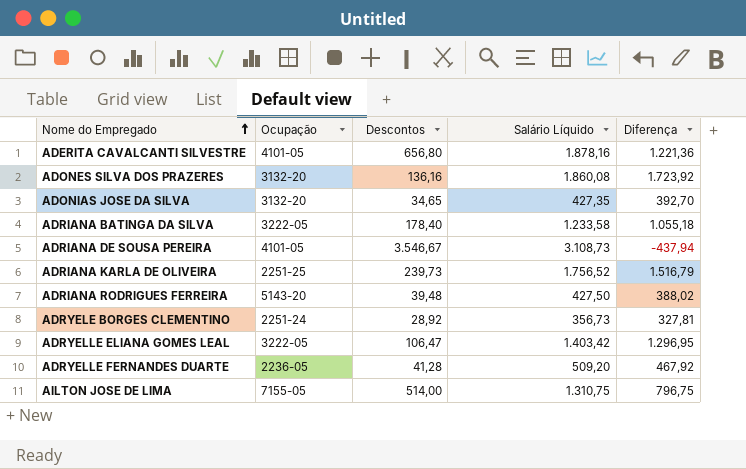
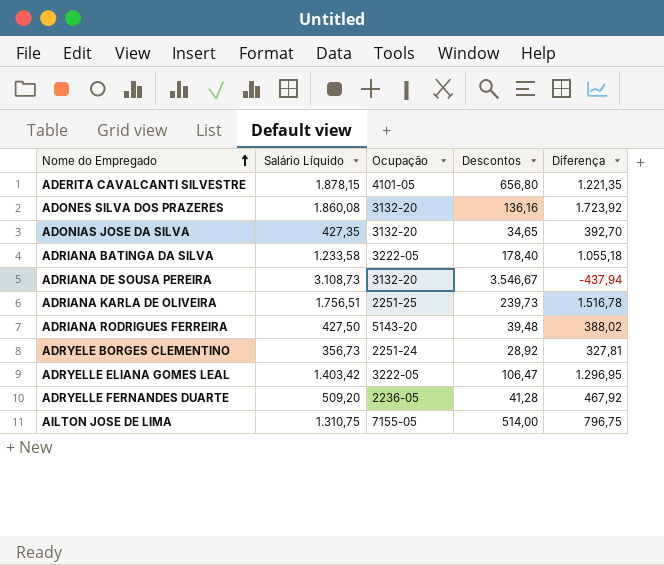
column Salário Líquido | position: 4 -> 2
ADERITA CAVALCANTI SILVESTRE | Salário Líquido: 1.878,16 -> 1.878,15
ADERITA CAVALCANTI SILVESTRE | Diferença: 1.221,36 -> 1.221,35
ADRIANA DE SOUSA PEREIRA | Ocupação: 4101-05 -> 3132-20
ADRIANA KARLA DE OLIVEIRA | Salário Líquido: 1.756,52 -> 1.756,51
ADRIANA KARLA DE OLIVEIRA | Diferença: 1.516,79 -> 1.516,78

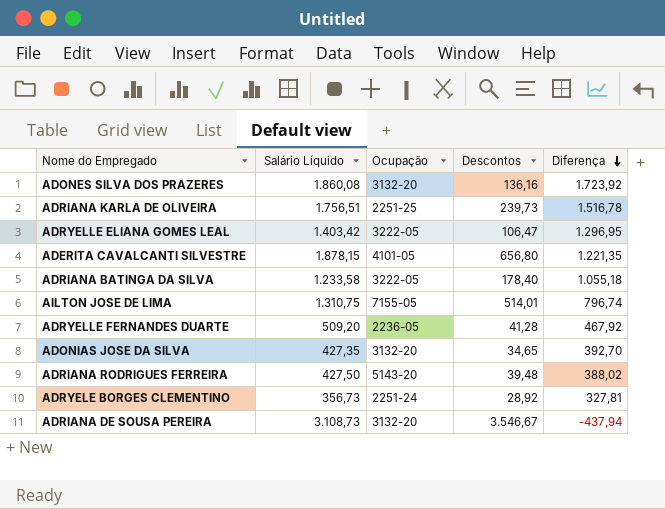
row order: Nome do Empregado ascending -> Diferença descending
AILTON JOSE DE LIMA | Descontos: 514,00 -> 514,01
AILTON JOSE DE LIMA | Diferença: 796,75 -> 796,74

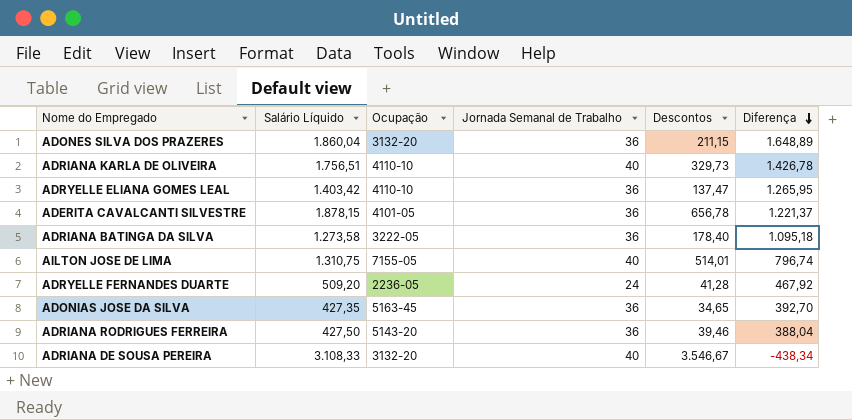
column Jornada Semanal de Trabalho | position: none -> 4
row ADRYELE BORGES CLEMENTINO: 356,73 | 2251-24 | 28,92 | 327,81 -> none
ADONES SILVA DOS PRAZERES | Salário Líquido: 1.860,08 -> 1.860,04
ADONES SILVA DOS PRAZERES | Descontos: 136,16 -> 211,15
ADONES SILVA DOS PRAZERES | Diferença: 1.723,92 -> 1.648,89
ADRIANA KARLA DE OLIVEIRA | Ocupação: 2251-25 -> 4110-10
ADRIANA KARLA DE OLIVEIRA | Descontos: 239,73 -> 329,73
ADRIANA KARLA DE OLIVEIRA | Diferença: 1.516,78 -> 1.426,78
ADRYELLE ELIANA GOMES LEAL | Ocupação: 3222-05 -> 4110-10
ADRYELLE ELIANA GOMES LEAL | Descontos: 106,47 -> 137,47
ADRYELLE ELIANA GOMES LEAL | Diferença: 1.296,95 -> 1.265,95
ADERITA CAVALCANTI SILVESTRE | Descontos: 656,80 -> 656,78
ADERITA CAVALCANTI SILVESTRE | Diferença: 1.221,35 -> 1.221,37
ADRIANA BATINGA DA SILVA | Salário Líquido: 1.233,58 -> 1.273,58
ADRIANA BATINGA DA SILVA | Diferença: 1.055,18 -> 1.095,18
ADONIAS JOSE DA SILVA | Ocupação: 3132-20 -> 5163-45
ADRIANA RODRIGUES FERREIRA | Descontos: 39,48 -> 39,46
ADRIANA RODRIGUES FERREIRA | Diferença: 388,02 -> 388,04
ADRIANA DE SOUSA PEREIRA | Salário Líquido: 3.108,73 -> 3.108,33
ADRIANA DE SOUSA PEREIRA | Diferença: -437,94 -> -438,34

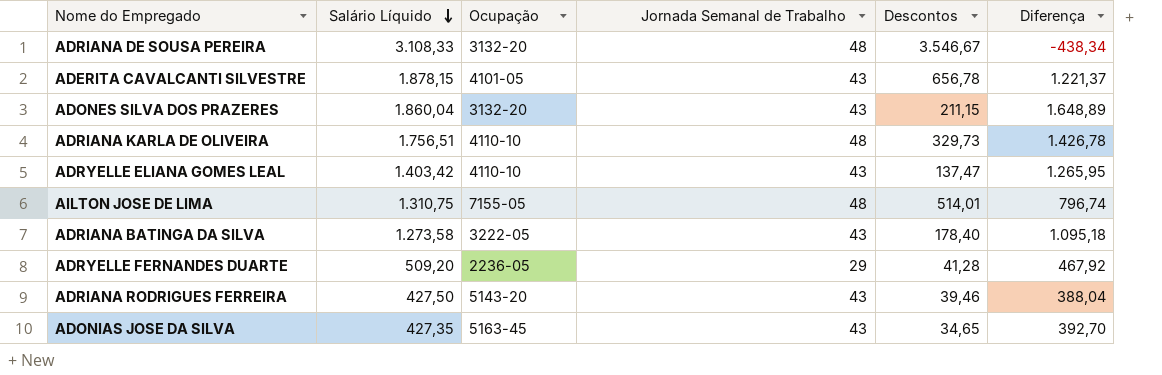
row order: Diferença descending -> Salário Líquido descending
ADRIANA DE SOUSA PEREIRA | Jornada Semanal de Trabalho: 40 -> 48
ADERITA CAVALCANTI SILVESTRE | Jornada Semanal de Trabalho: 36 -> 43
ADONES SILVA DOS PRAZERES | Jornada Semanal de Trabalho: 36 -> 43
ADRIANA KARLA DE OLIVEIRA | Jornada Semanal de Trabalho: 40 -> 48
ADRYELLE ELIANA GOMES LEAL | Jornada Semanal de Trabalho: 36 -> 43
AILTON JOSE DE LIMA | Jornada Semanal de Trabalho: 40 -> 48
ADRIANA BATINGA DA SILVA | Jornada Semanal de Trabalho: 36 -> 43
ADRYELLE FERNANDES DUARTE | Jornada Semanal de Trabalho: 24 -> 29
ADRIANA RODRIGUES FERREIRA | Jornada Semanal de Trabalho: 36 -> 43
ADONIAS JOSE DA SILVA | Jornada Semanal de Trabalho: 36 -> 43

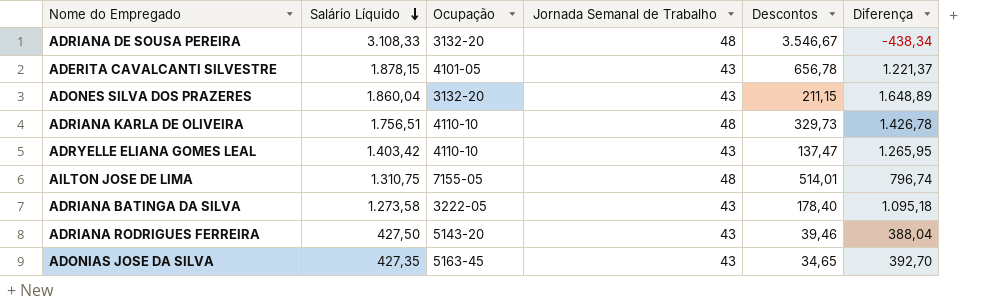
row ADRYELLE FERNANDES DUARTE: 509,20 | 2236-05 | 29 | 41,28 | 467,92 -> none

